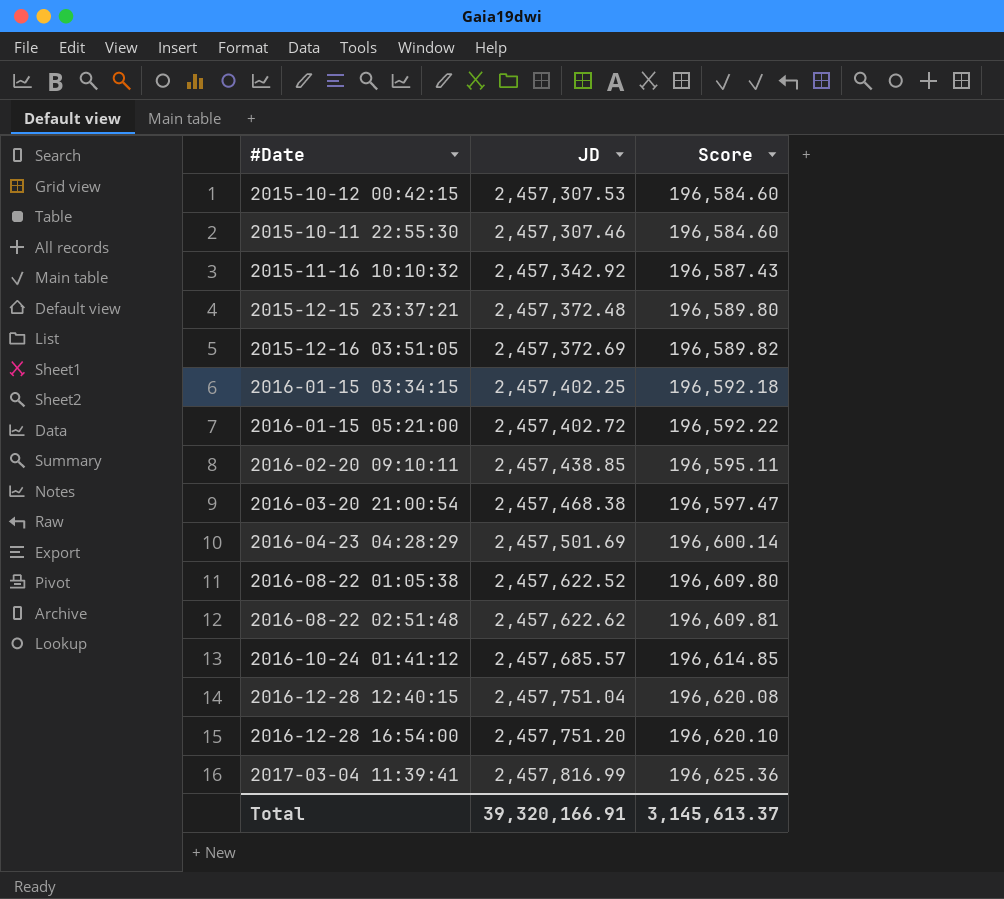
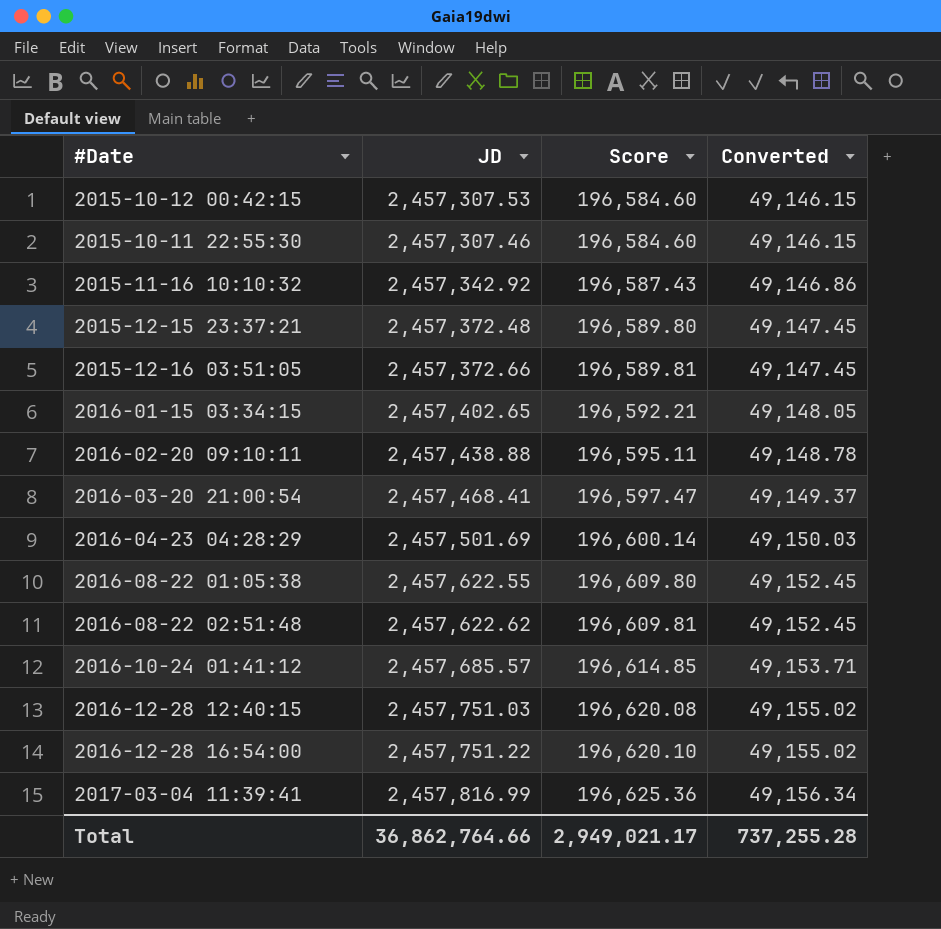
column Converted | formula: none -> [JD] * 0.02
row 2016-01-15 05:21:00: 2,457,402.72 | 196,592.22 -> none
2015-12-16 03:51:05 | JD: 2,457,372.69 -> 2,457,372.66
2015-12-16 03:51:05 | Score: 196,589.82 -> 196,589.81
2016-01-15 03:34:15 | JD: 2,457,402.25 -> 2,457,402.65
2016-01-15 03:34:15 | Score: 196,592.18 -> 196,592.21
2016-02-20 09:10:11 | JD: 2,457,438.85 -> 2,457,438.88
2016-03-20 21:00:54 | JD: 2,457,468.38 -> 2,457,468.41
2016-08-22 01:05:38 | JD: 2,457,622.52 -> 2,457,622.55
2016-12-28 12:40:15 | JD: 2,457,751.04 -> 2,457,751.03
2016-12-28 16:54:00 | JD: 2,457,751.20 -> 2,457,751.22
Total | JD: 39,320,166.91 -> 36,862,764.66
Total | Score: 3,145,613.37 -> 2,949,021.17

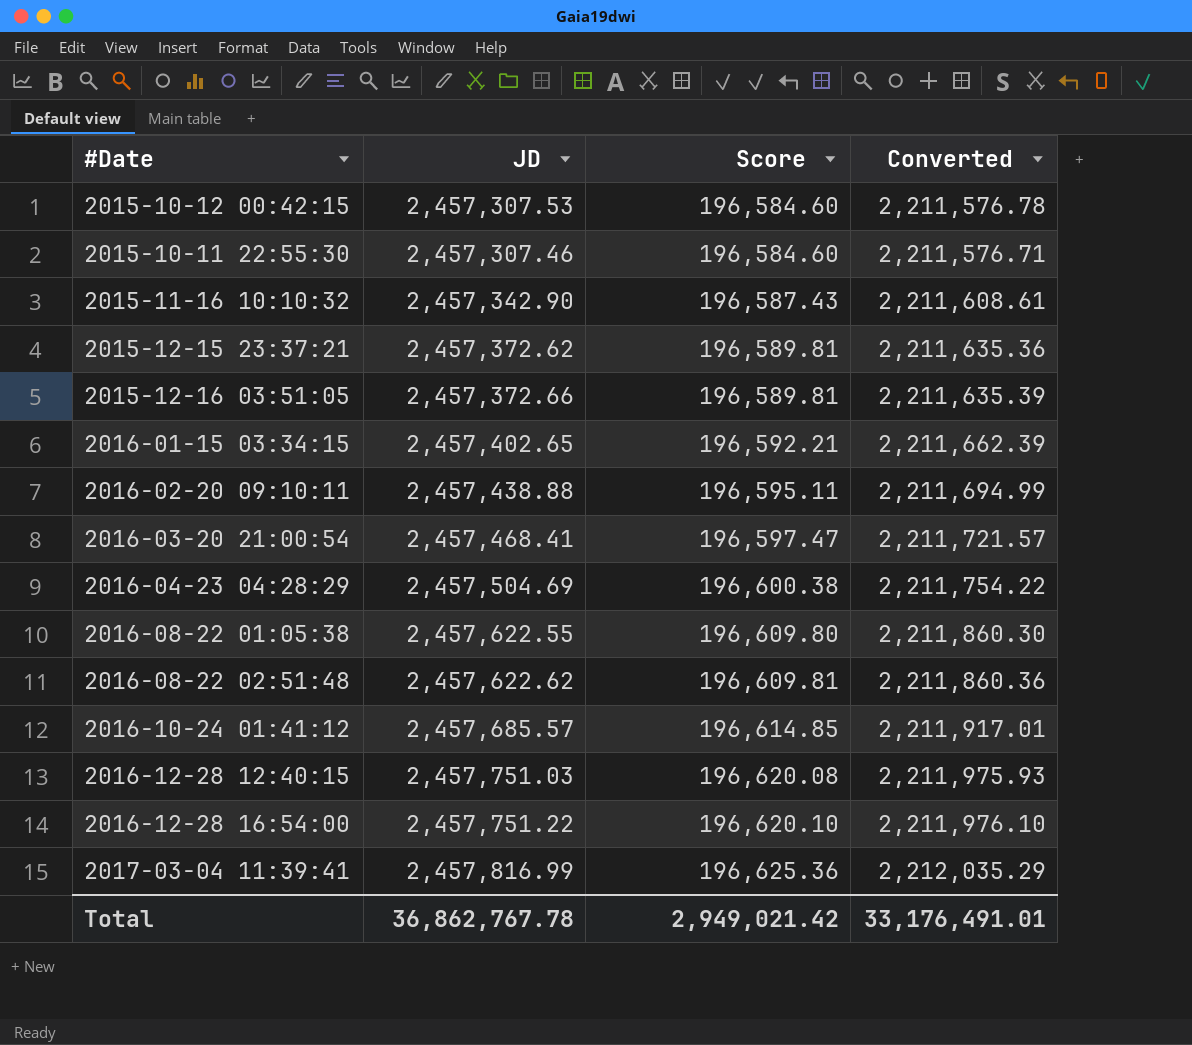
column Converted | formula: [JD] * 0.02 -> [JD] * 0.9
2015-11-16 10:10:32 | JD: 2,457,342.92 -> 2,457,342.90
2015-12-15 23:37:21 | JD: 2,457,372.48 -> 2,457,372.62
2015-12-15 23:37:21 | Score: 196,589.80 -> 196,589.81
2016-04-23 04:28:29 | JD: 2,457,501.69 -> 2,457,504.69
2016-04-23 04:28:29 | Score: 196,600.14 -> 196,600.38
Total | JD: 36,862,764.66 -> 36,862,767.78
Total | Score: 2,949,021.17 -> 2,949,021.42
Total | Converted: 737,255.28 -> 33,176,491.01

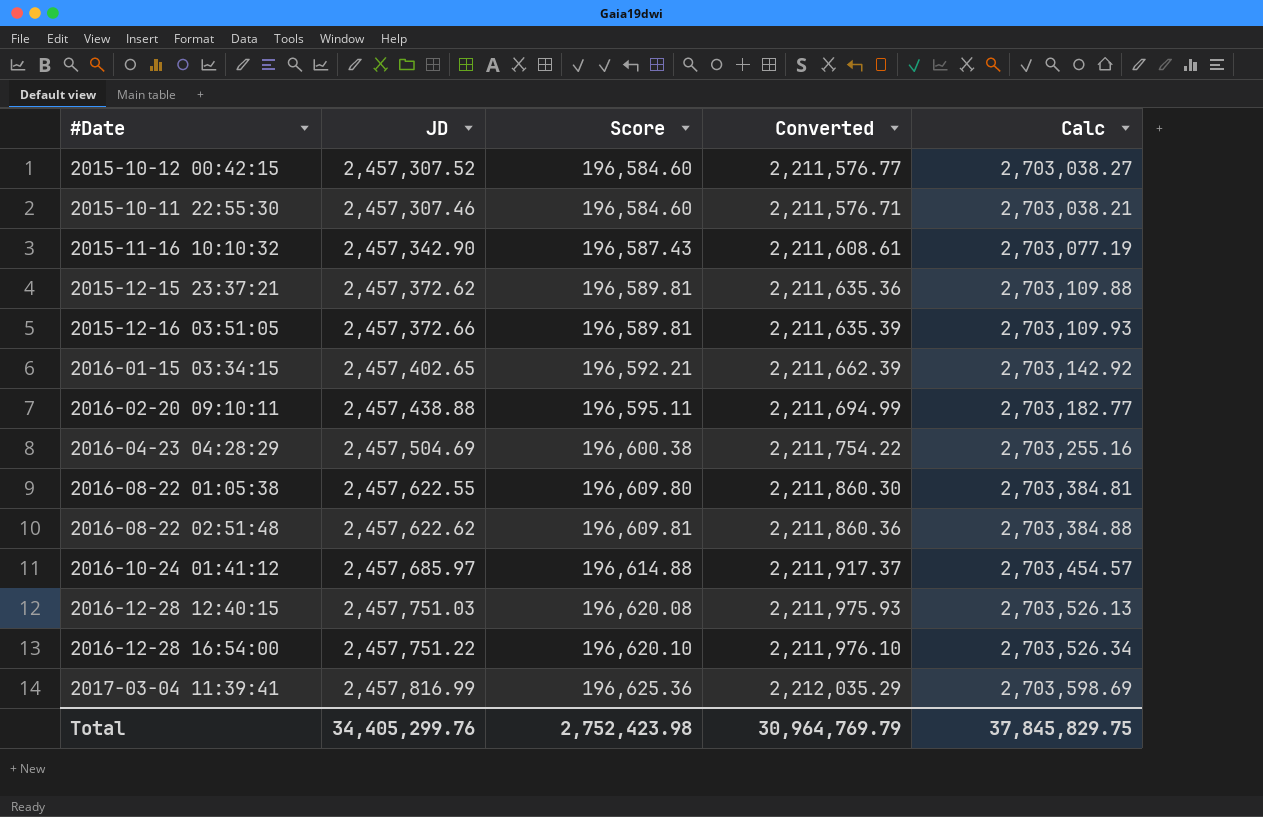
column Calc | formula: none -> [JD] * 1.1
row 2016-03-20 21:00:54: 2,457,468.41 | 196,597.47 | 2,211,721.57 -> none
2015-10-12 00:42:15 | JD: 2,457,307.53 -> 2,457,307.52
2015-10-12 00:42:15 | Converted: 2,211,576.78 -> 2,211,576.77
2016-10-24 01:41:12 | JD: 2,457,685.57 -> 2,457,685.97
2016-10-24 01:41:12 | Score: 196,614.85 -> 196,614.88
2016-10-24 01:41:12 | Converted: 2,211,917.01 -> 2,211,917.37
Total | JD: 36,862,767.78 -> 34,405,299.76
Total | Score: 2,949,021.42 -> 2,752,423.98
Total | Converted: 33,176,491.01 -> 30,964,769.79

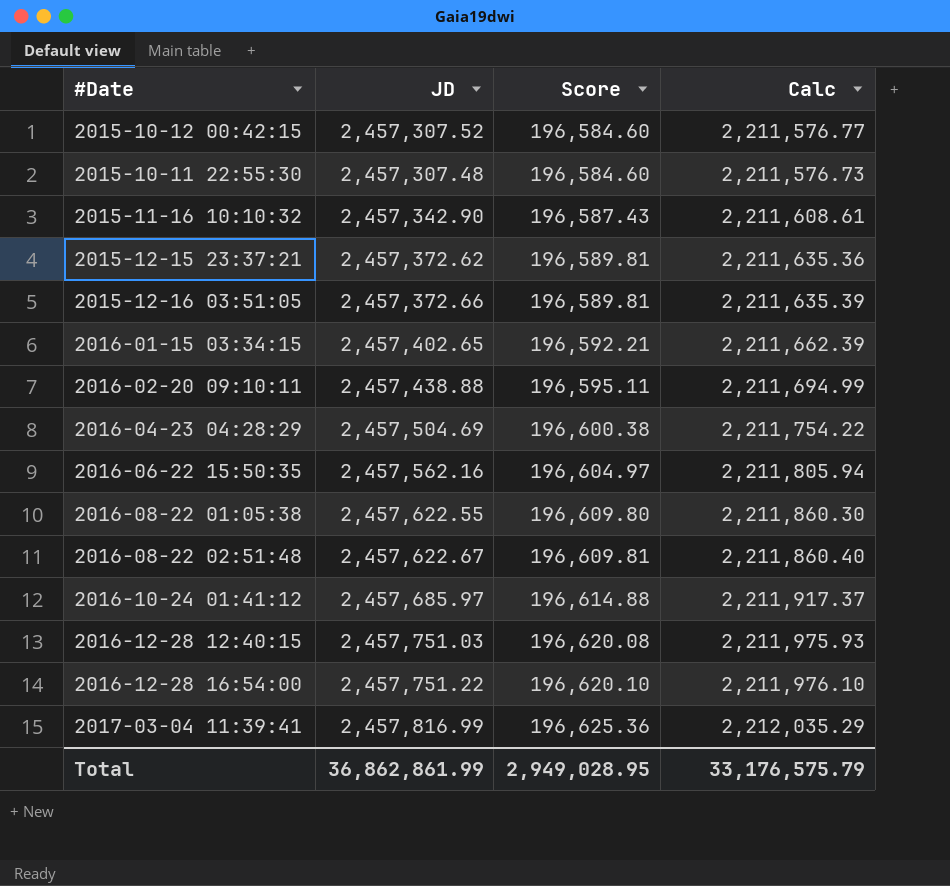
column Converted | formula: [JD] * 0.9 -> none
column Calc | formula: [JD] * 1.1 -> [JD] * 0.9
2015-10-11 22:55:30 | JD: 2,457,307.46 -> 2,457,307.48
row 2016-06-22 15:50:35: none -> 2,457,562.16 | 196,604.97 | 2,211,805.94
2016-08-22 02:51:48 | JD: 2,457,622.62 -> 2,457,622.67
Total | JD: 34,405,299.76 -> 36,862,861.99
Total | Score: 2,752,423.98 -> 2,949,028.95
Total | Calc: 37,845,829.75 -> 33,176,575.79

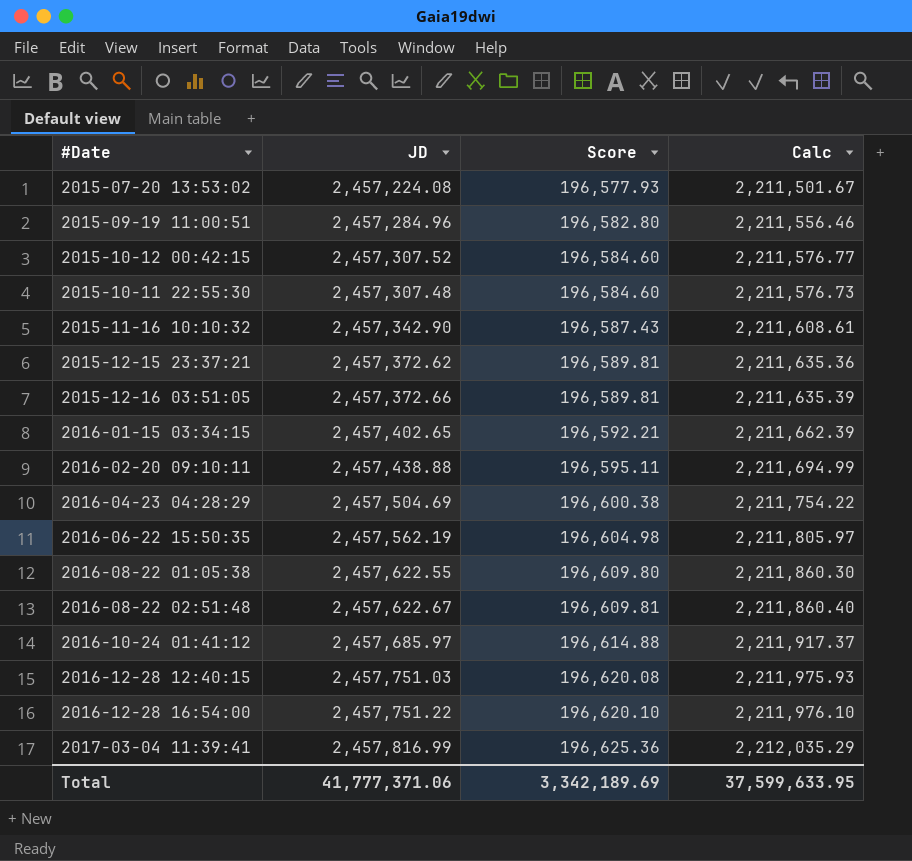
row 2015-07-20 13:53:02: none -> 2,457,224.08 | 196,577.93 | 2,211,501.67
row 2015-09-19 11:00:51: none -> 2,457,284.96 | 196,582.80 | 2,211,556.46
2016-06-22 15:50:35 | JD: 2,457,562.16 -> 2,457,562.19
2016-06-22 15:50:35 | Score: 196,604.97 -> 196,604.98
2016-06-22 15:50:35 | Calc: 2,211,805.94 -> 2,211,805.97
Total | JD: 36,862,861.99 -> 41,777,371.06
Total | Score: 2,949,028.95 -> 3,342,189.69
Total | Calc: 33,176,575.79 -> 37,599,633.95

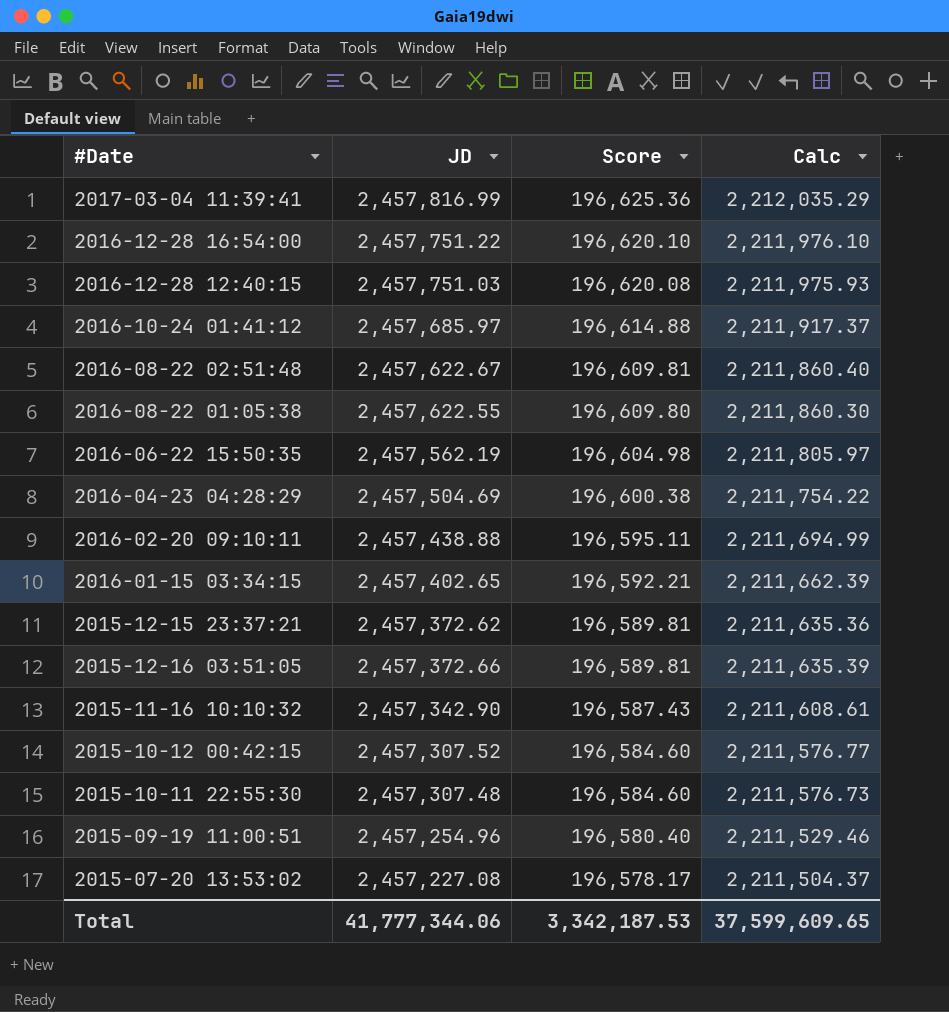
row order: Score ascending -> Score descending
2015-09-19 11:00:51 | JD: 2,457,284.96 -> 2,457,254.96
2015-09-19 11:00:51 | Score: 196,582.80 -> 196,580.40
2015-09-19 11:00:51 | Calc: 2,211,556.46 -> 2,211,529.46
2015-07-20 13:53:02 | JD: 2,457,224.08 -> 2,457,227.08
2015-07-20 13:53:02 | Score: 196,577.93 -> 196,578.17
2015-07-20 13:53:02 | Calc: 2,211,501.67 -> 2,211,504.37
Total | JD: 41,777,371.06 -> 41,777,344.06
Total | Score: 3,342,189.69 -> 3,342,187.53
Total | Calc: 37,599,633.95 -> 37,599,609.65

